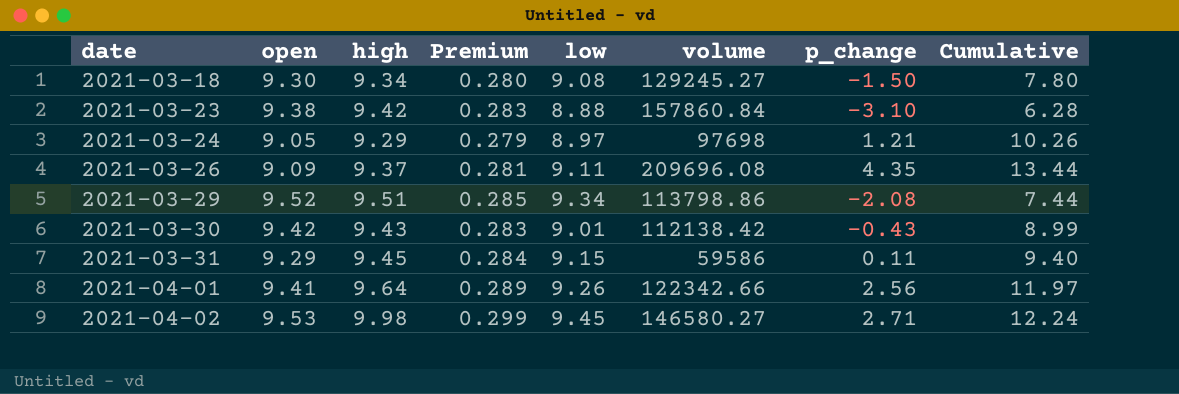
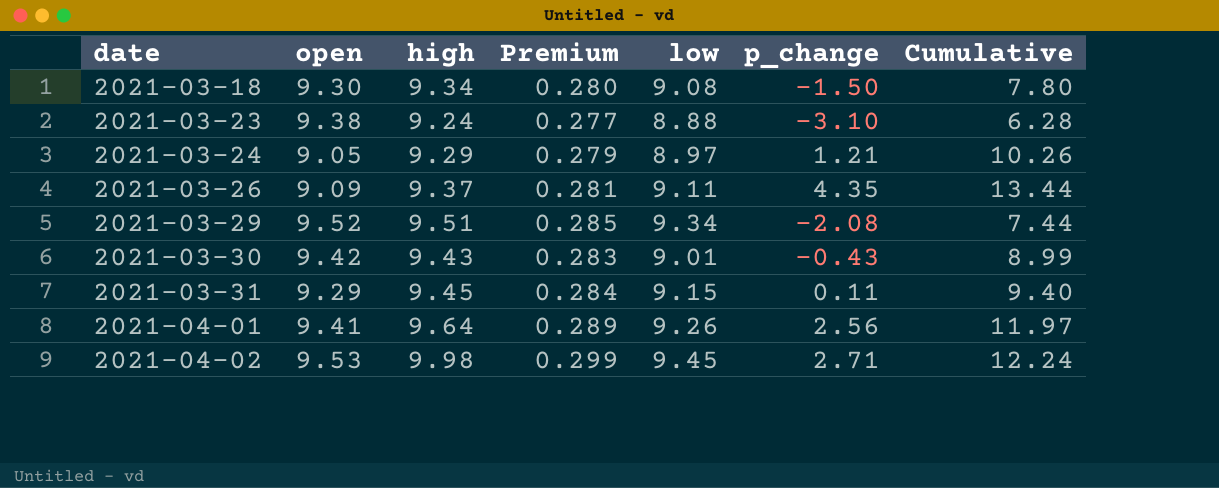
column volume | position: 6 -> none
2021-03-23 | high: 9.42 -> 9.24
2021-03-23 | Premium: 0.283 -> 0.277

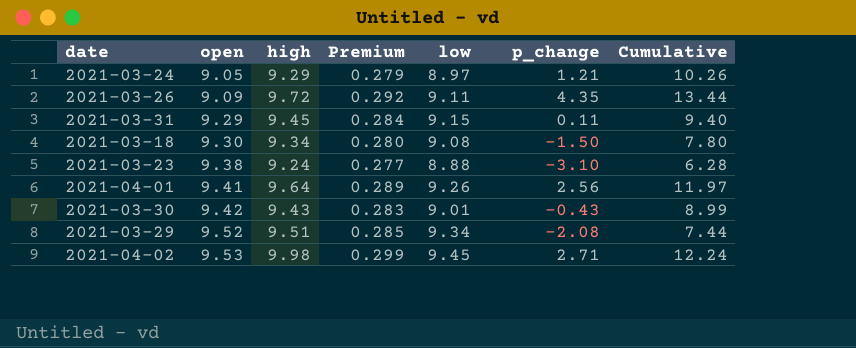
row order: date ascending -> open ascending
2021-03-26 | high: 9.37 -> 9.72
2021-03-26 | Premium: 0.281 -> 0.292

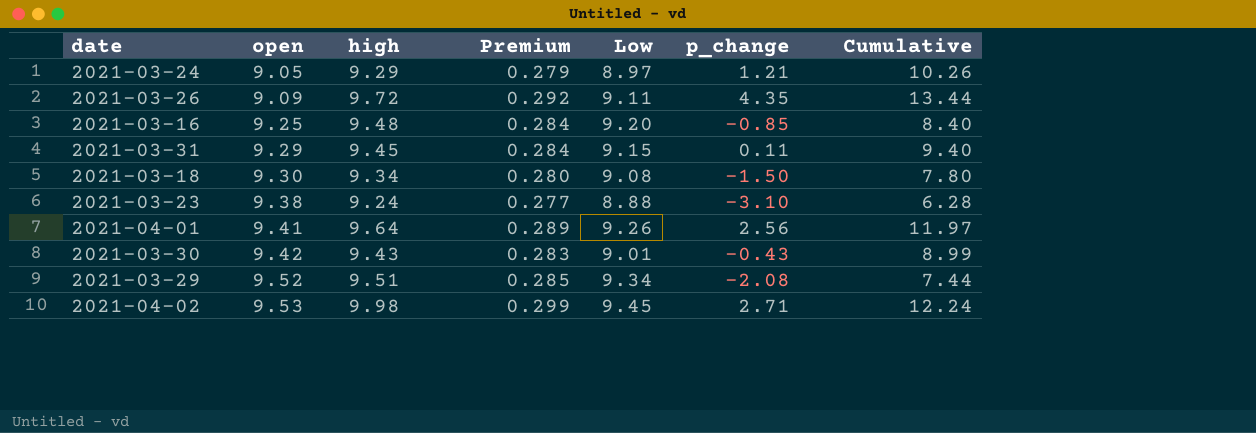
column name: low -> Low
row 2021-03-16: none -> 9.25 | 9.48 | 0.284 | 9.20 | -0.85 | 8.40

